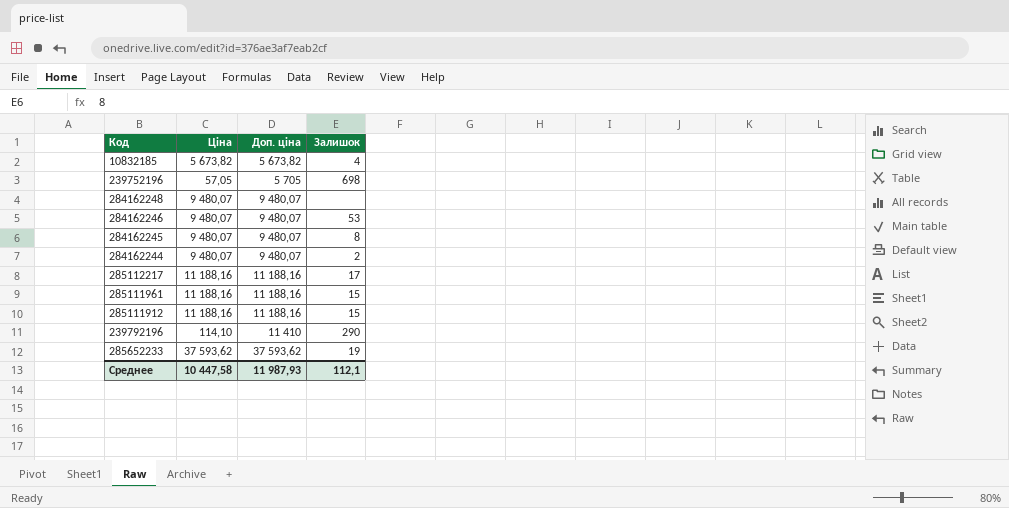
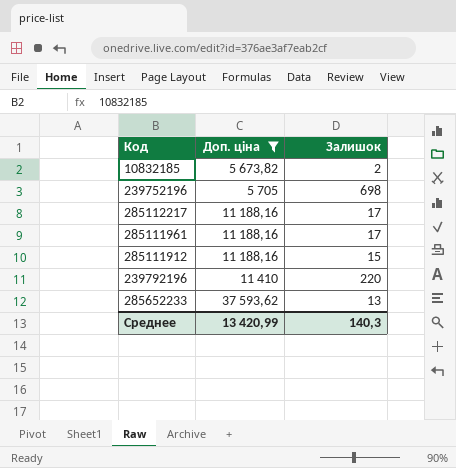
filter: none -> Доп. ціна != 9 480,07
column Ціна | position: 2 -> none
10832185 | Залишок: 4 -> 2
285111961 | Залишок: 15 -> 17
239792196 | Залишок: 290 -> 220
285652233 | Залишок: 19 -> 13
Среднее | Доп. ціна: 11 987,93 -> 13 420,99
Среднее | Залишок: 112,1 -> 140,3

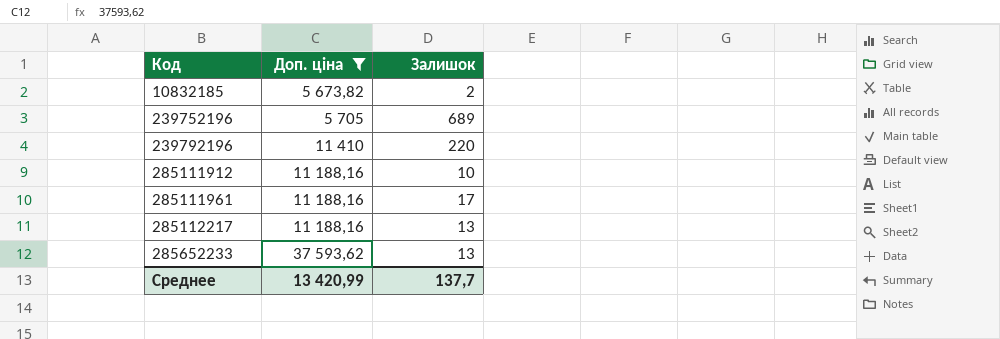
row order: Доп. ціна ascending -> Код ascending
239752196 | Залишок: 698 -> 689
285111912 | Залишок: 15 -> 10
285112217 | Залишок: 17 -> 13
Среднее | Залишок: 140,3 -> 137,7

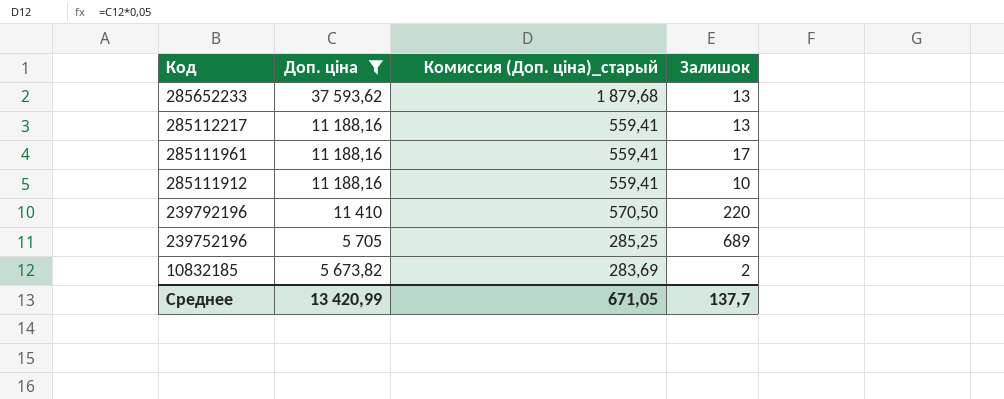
row order: Код ascending -> Код descending
column Комиссия (Доп. ціна)_старый | formula: none -> [Доп. ціна] * 0,05

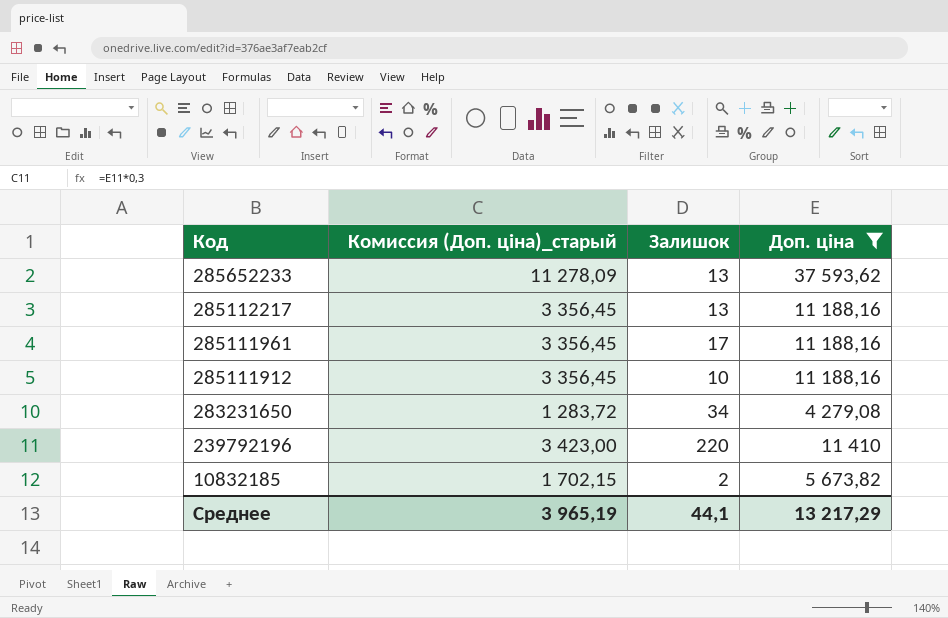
column Комиссия (Доп. ціна)_старый | formula: [Доп. ціна] * 0,05 -> [Доп. ціна] * 0,3
column Доп. ціна | position: 2 -> 4
row 239752196: 5 705 | 285,25 | 689 -> none
row 283231650: none -> 1 283,72 | 34 | 4 279,08
Среднее | Комиссия (Доп. ціна)_старый: 671,05 -> 3 965,19
Среднее | Залишок: 137,7 -> 44,1
Среднее | Доп. ціна: 13 420,99 -> 13 217,29

